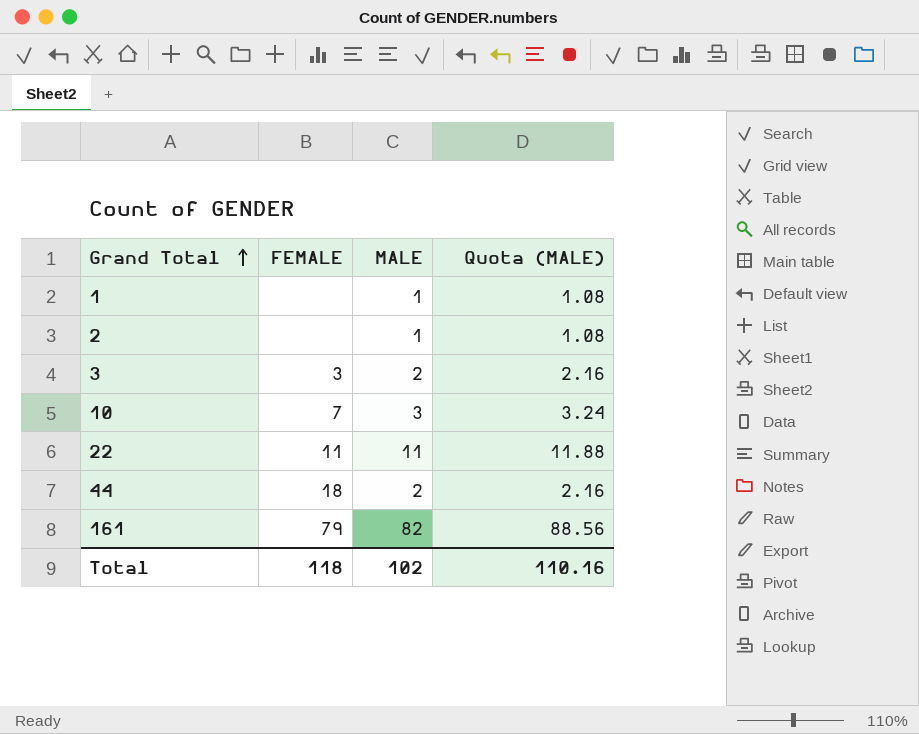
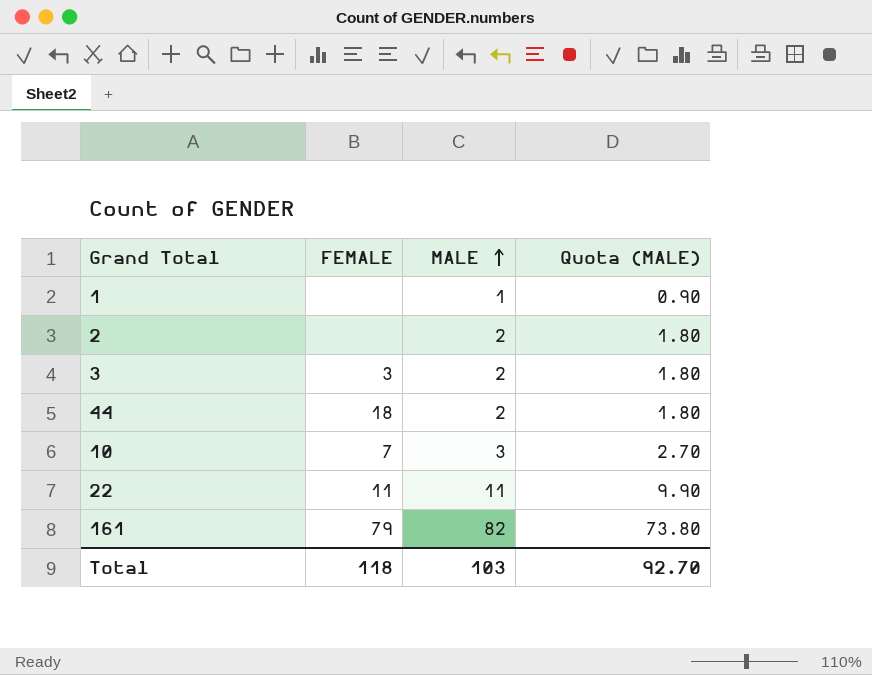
row order: Grand Total ascending -> MALE ascending
column Quota (MALE) | formula: [MALE] * 1.08 -> [MALE] * 0.9
2 | MALE: 1 -> 2
Total | MALE: 102 -> 103
Total | Quota (MALE): 110.16 -> 92.70

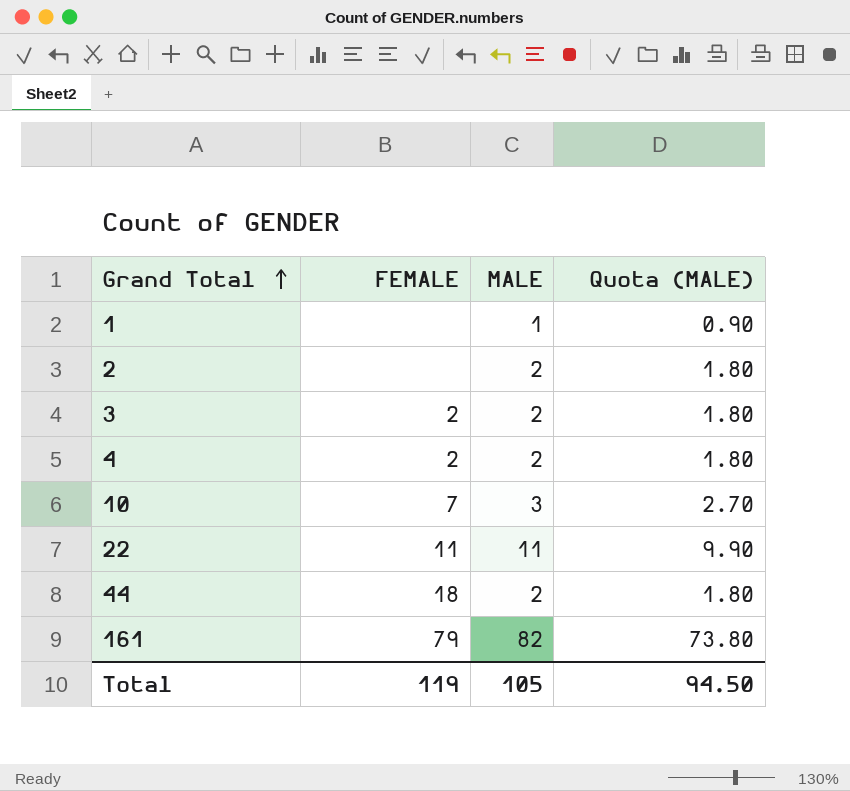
row order: MALE ascending -> Grand Total ascending
3 | FEMALE: 3 -> 2
row 4: none -> 2 | 2 | 1.80
Total | FEMALE: 118 -> 119
Total | MALE: 103 -> 105
Total | Quota (MALE): 92.70 -> 94.50

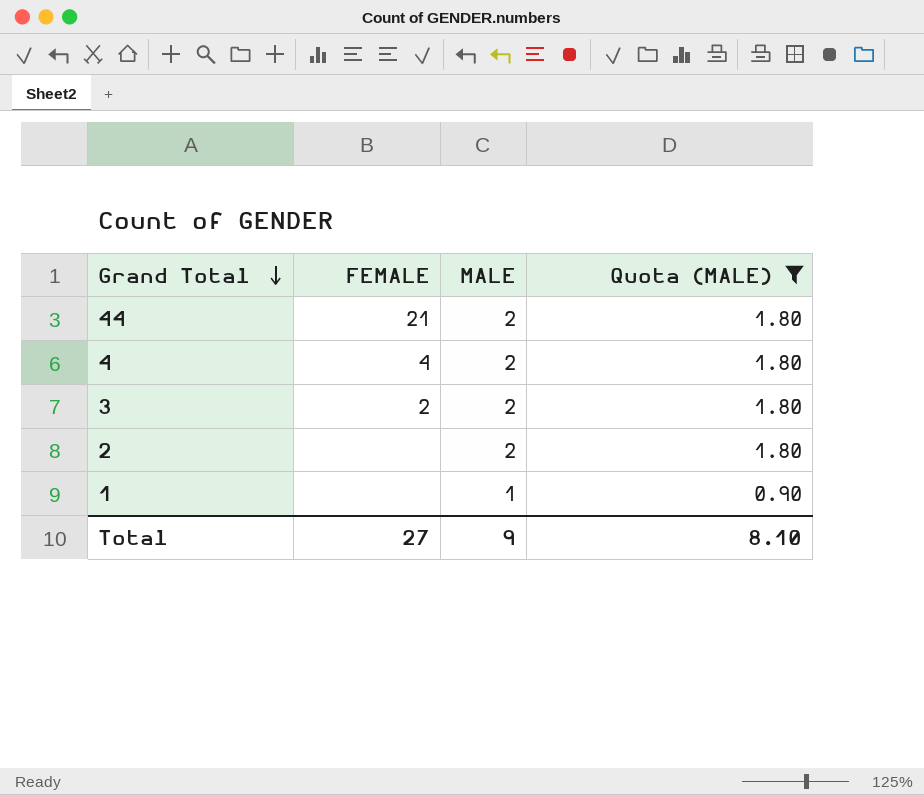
filter: none -> Quota (MALE) <= 1.80
row order: Grand Total ascending -> Grand Total descending
44 | FEMALE: 18 -> 21
4 | FEMALE: 2 -> 4
Total | FEMALE: 119 -> 27
Total | MALE: 105 -> 9
Total | Quota (MALE): 94.50 -> 8.10

